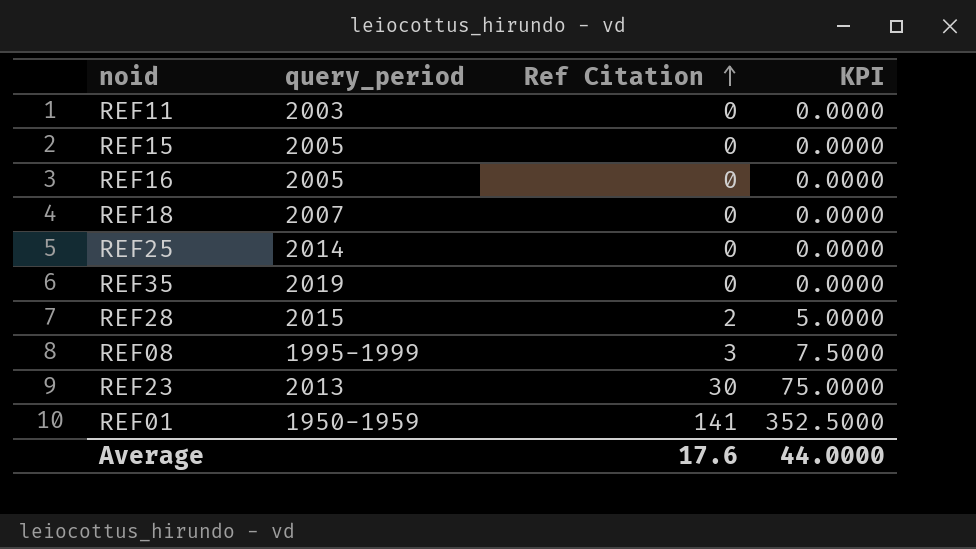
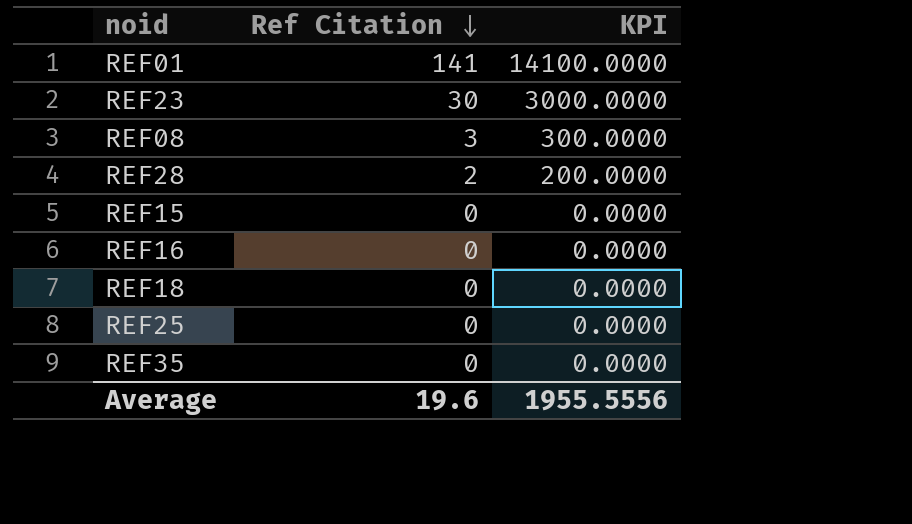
row order: Ref Citation ascending -> Ref Citation descending
column query_period | position: 2 -> none
column KPI | formula: [Ref Citation] * 2.5 -> [Ref Citation] * 100
row REF11: 2003 | 0 | 0.0000 -> none
Average | Ref Citation: 17.6 -> 19.6
Average | KPI: 44.0000 -> 1955.5556

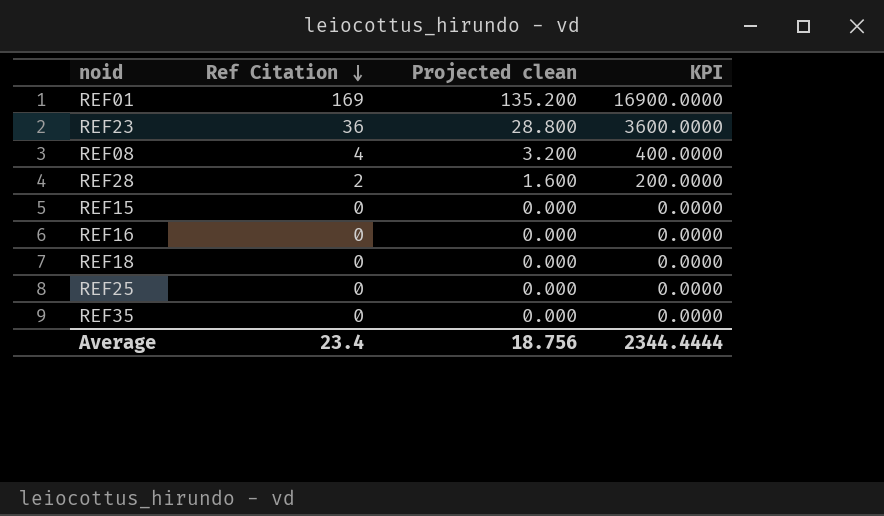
column Projected clean | formula: none -> [Ref Citation] * 0.8
REF01 | Ref Citation: 141 -> 169
REF01 | KPI: 14100.0000 -> 16900.0000
REF23 | Ref Citation: 30 -> 36
REF23 | KPI: 3000.0000 -> 3600.0000
REF08 | Ref Citation: 3 -> 4
REF08 | KPI: 300.0000 -> 400.0000
Average | Ref Citation: 19.6 -> 23.4
Average | KPI: 1955.5556 -> 2344.4444

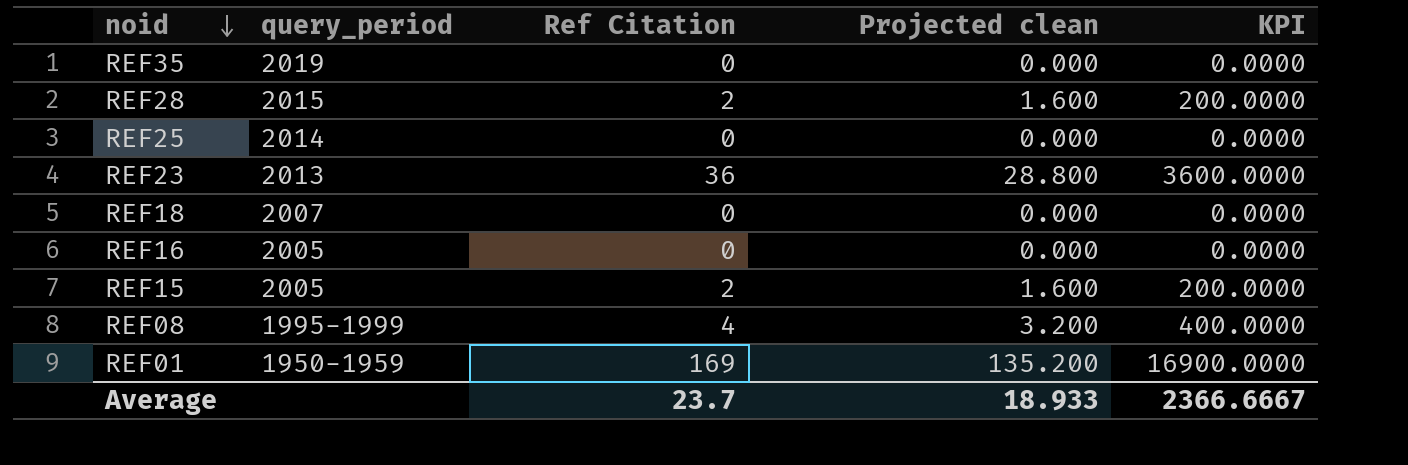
row order: Ref Citation descending -> noid descending
column query_period | position: none -> 2
REF15 | Ref Citation: 0 -> 2
REF15 | Projected clean: 0.000 -> 1.600
REF15 | KPI: 0.0000 -> 200.0000
Average | Ref Citation: 23.4 -> 23.7
Average | Projected clean: 18.756 -> 18.933
Average | KPI: 2344.4444 -> 2366.6667

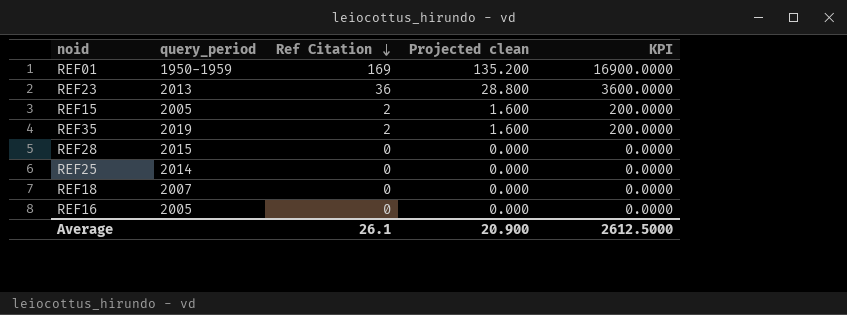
row order: noid descending -> Ref Citation descending
row REF08: 1995-1999 | 4 | 3.200 | 400.0000 -> none
REF35 | Ref Citation: 0 -> 2
REF35 | Projected clean: 0.000 -> 1.600
REF35 | KPI: 0.0000 -> 200.0000
REF28 | Ref Citation: 2 -> 0
REF28 | Projected clean: 1.600 -> 0.000
REF28 | KPI: 200.0000 -> 0.0000
Average | Ref Citation: 23.7 -> 26.1
Average | Projected clean: 18.933 -> 20.900
Average | KPI: 2366.6667 -> 2612.5000

